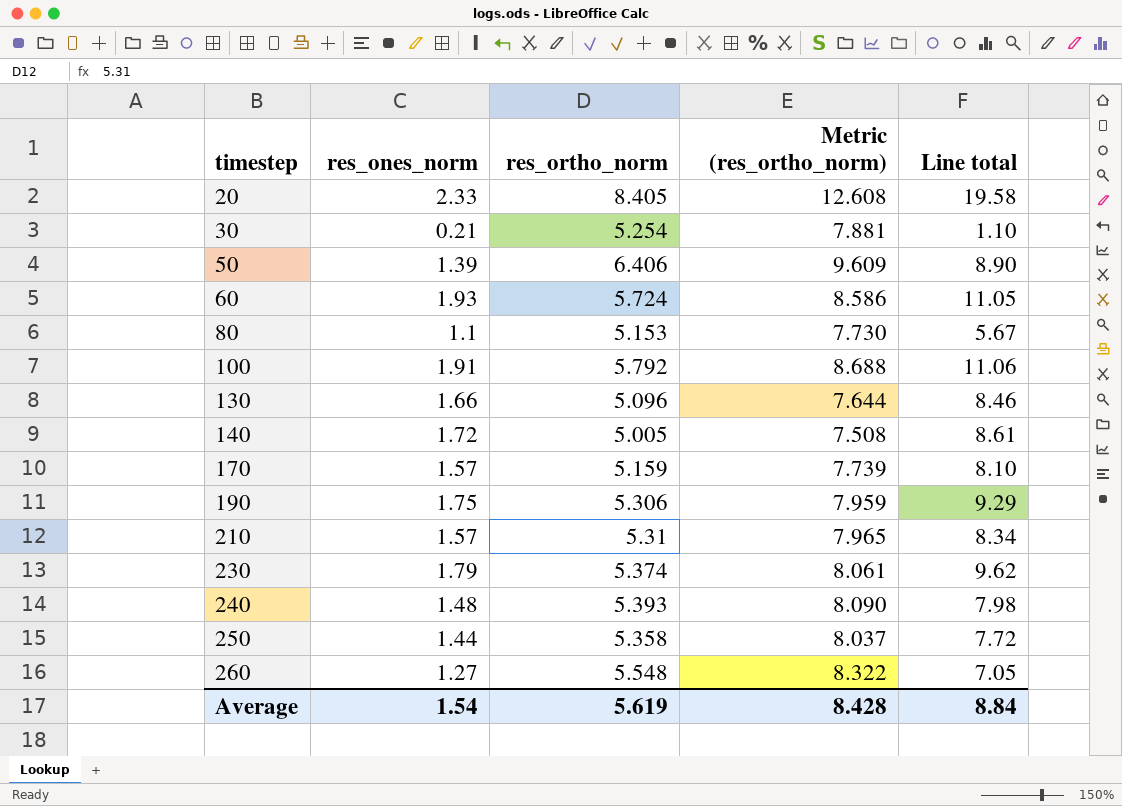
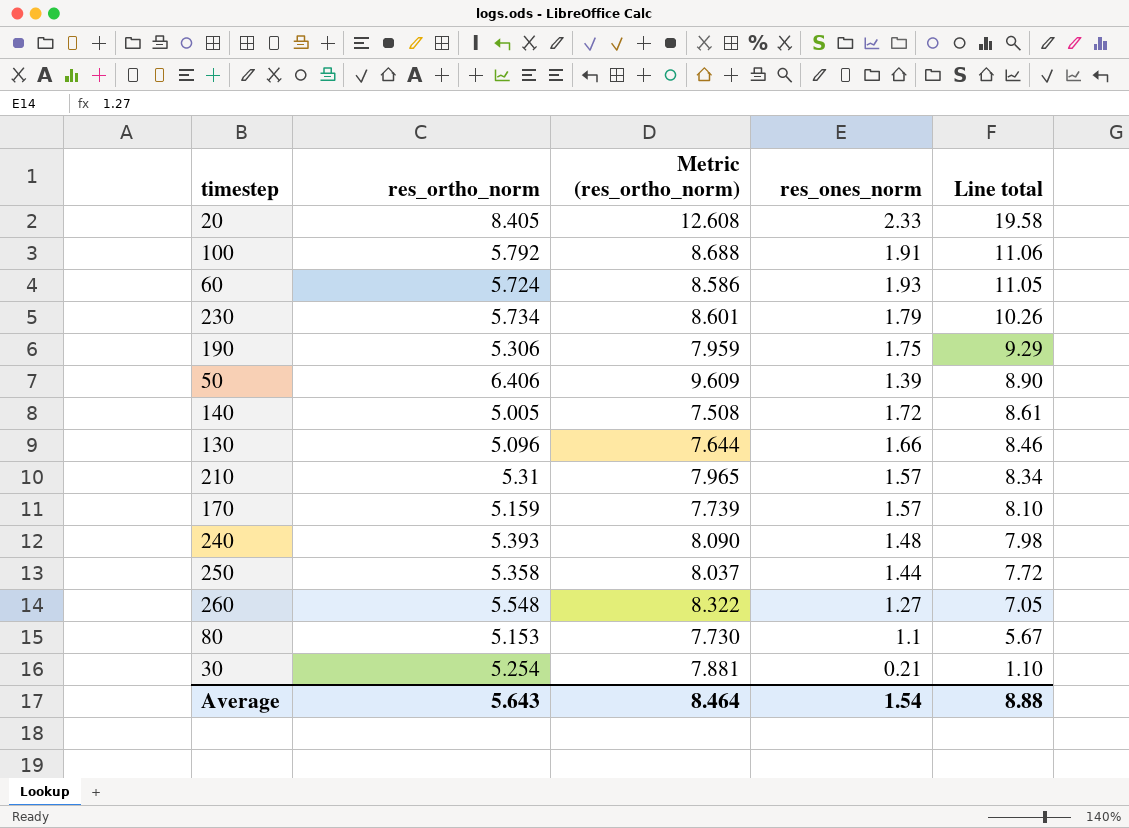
row order: timestep ascending -> Line total descending
column res_ones_norm | position: 2 -> 4
230 | res_ortho_norm: 5.374 -> 5.734
230 | Metric (res_ortho_norm): 8.061 -> 8.601
230 | Line total: 9.62 -> 10.26
Average | res_ortho_norm: 5.619 -> 5.643
Average | Metric (res_ortho_norm): 8.428 -> 8.464
Average | Line total: 8.84 -> 8.88

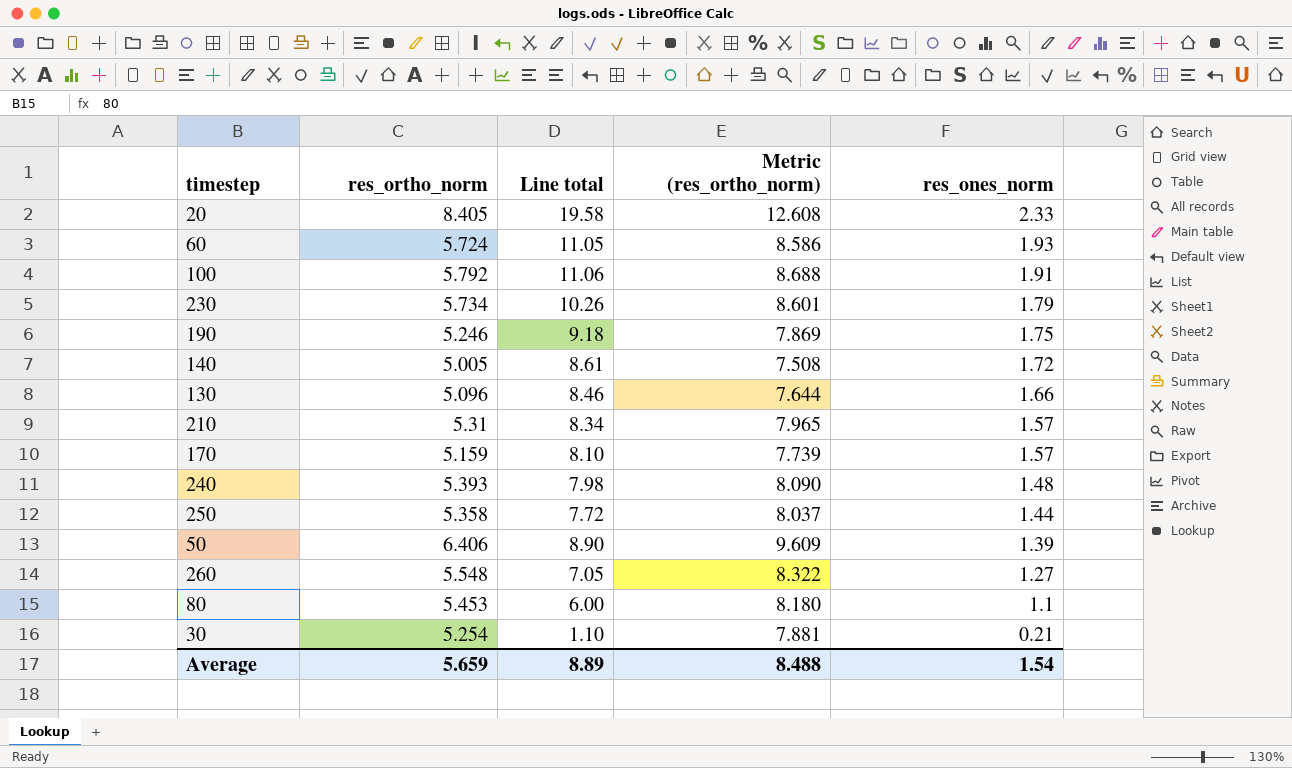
row order: Line total descending -> res_ones_norm descending
column Line total | position: 5 -> 3
190 | res_ortho_norm: 5.306 -> 5.246
190 | Line total: 9.29 -> 9.18
190 | Metric (res_ortho_norm): 7.959 -> 7.869
80 | res_ortho_norm: 5.153 -> 5.453
80 | Line total: 5.67 -> 6.00
80 | Metric (res_ortho_norm): 7.730 -> 8.180
Average | res_ortho_norm: 5.643 -> 5.659
Average | Line total: 8.88 -> 8.89
Average | Metric (res_ortho_norm): 8.464 -> 8.488

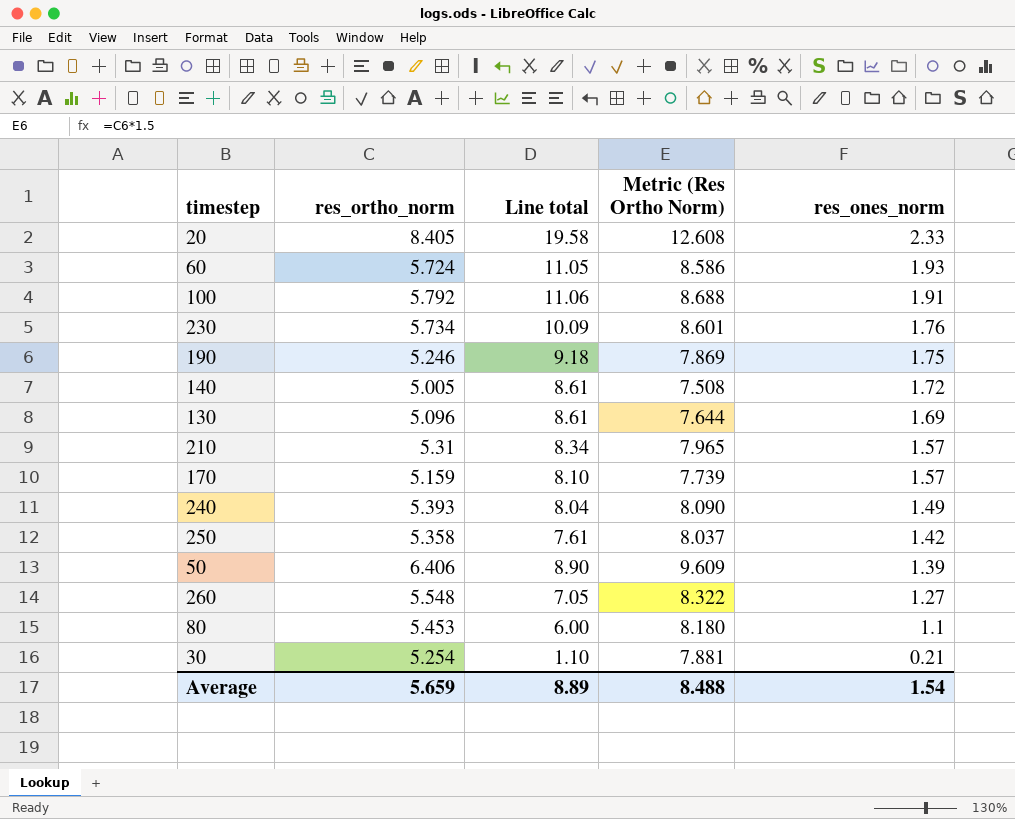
column name: Metric (res_ortho_norm) -> Metric (Res Ortho Norm)
230 | Line total: 10.26 -> 10.09
230 | res_ones_norm: 1.79 -> 1.76
130 | Line total: 8.46 -> 8.61
130 | res_ones_norm: 1.66 -> 1.69
240 | Line total: 7.98 -> 8.04
240 | res_ones_norm: 1.48 -> 1.49
250 | Line total: 7.72 -> 7.61
250 | res_ones_norm: 1.44 -> 1.42

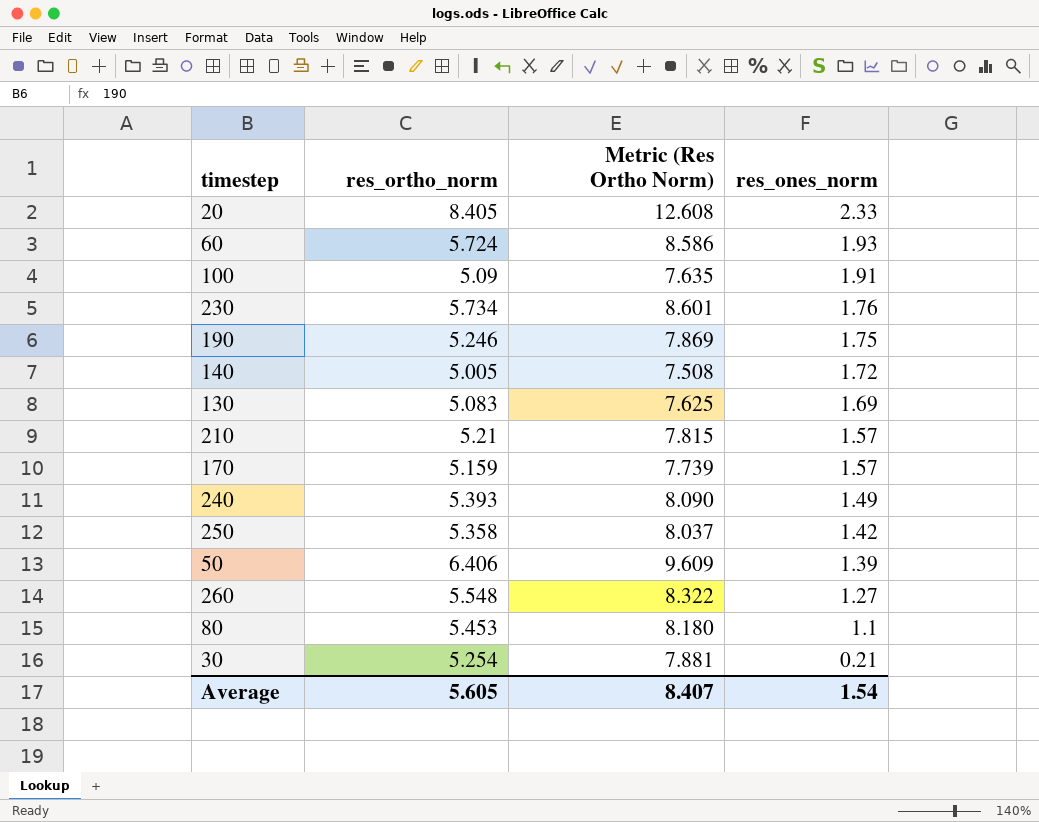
column Line total | formula: [res_ortho_norm] * [res_ones_norm] -> none
100 | res_ortho_norm: 5.792 -> 5.09
100 | Metric (Res Ortho Norm): 8.688 -> 7.635
130 | res_ortho_norm: 5.096 -> 5.083
130 | Metric (Res Ortho Norm): 7.644 -> 7.625
210 | res_ortho_norm: 5.31 -> 5.21
210 | Metric (Res Ortho Norm): 7.965 -> 7.815
Average | res_ortho_norm: 5.659 -> 5.605
Average | Metric (Res Ortho Norm): 8.488 -> 8.407

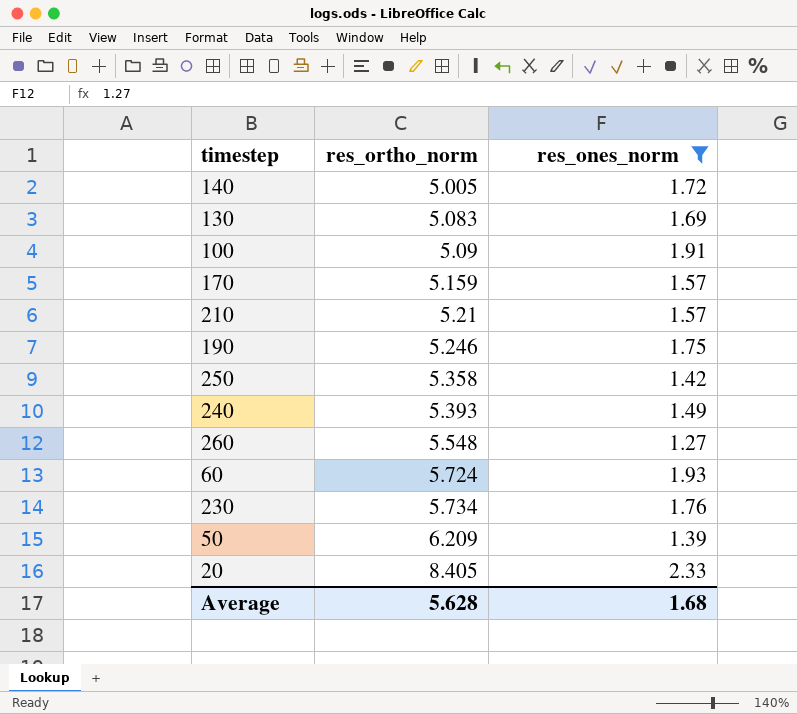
filter: none -> res_ones_norm >= 1.27
row order: res_ones_norm descending -> res_ortho_norm ascending
column Metric (Res Ortho Norm) | formula: [res_ortho_norm] * 1.5 -> none
50 | res_ortho_norm: 6.406 -> 6.209
Average | res_ortho_norm: 5.605 -> 5.628
Average | res_ones_norm: 1.54 -> 1.68

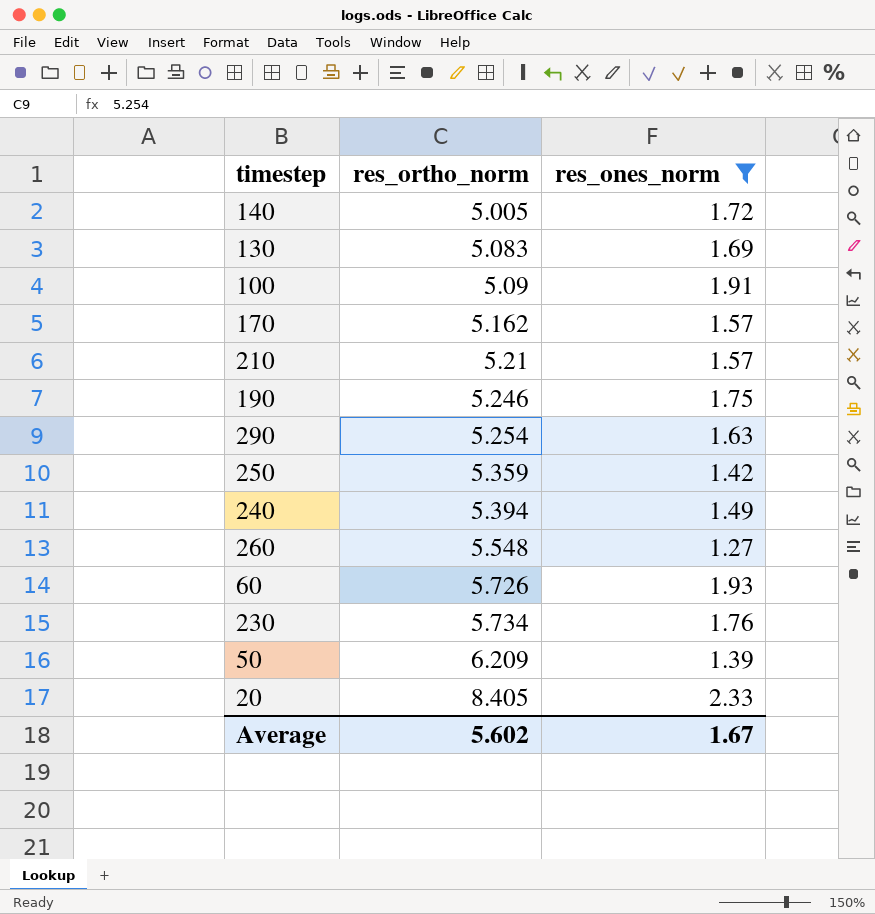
170 | res_ortho_norm: 5.159 -> 5.162
row 290: none -> 5.254 | 1.63
250 | res_ortho_norm: 5.358 -> 5.359
240 | res_ortho_norm: 5.393 -> 5.394
60 | res_ortho_norm: 5.724 -> 5.726
Average | res_ortho_norm: 5.628 -> 5.602
Average | res_ones_norm: 1.68 -> 1.67

